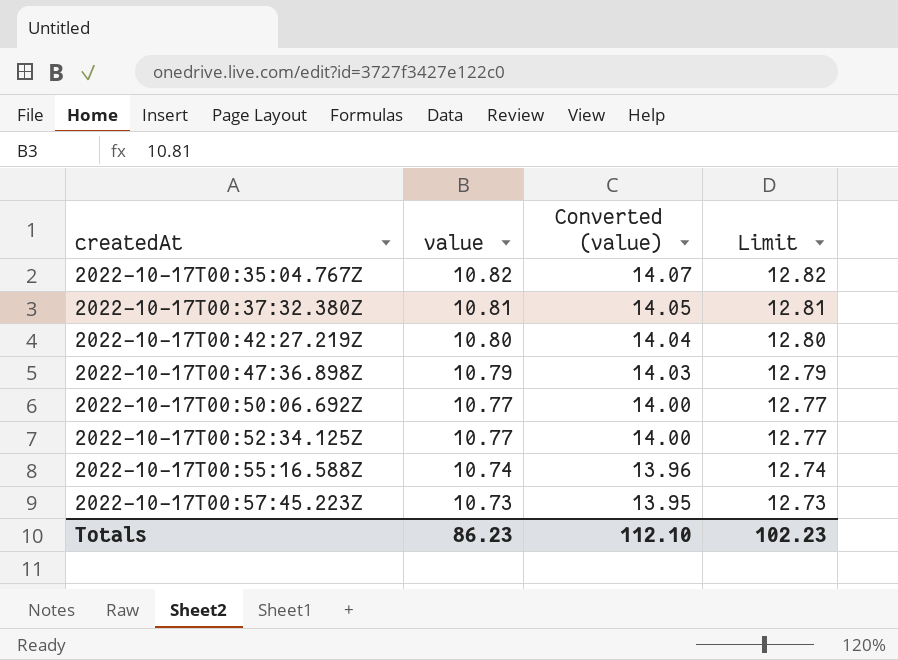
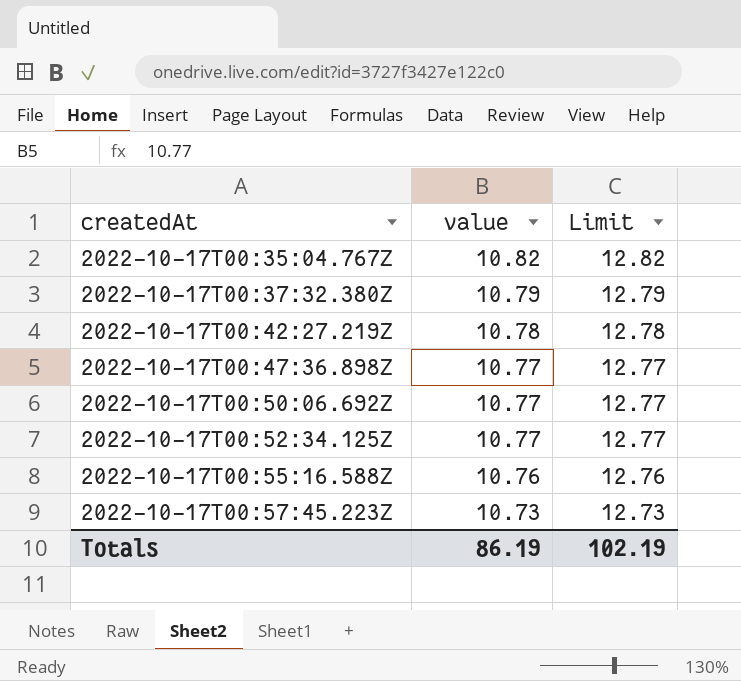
column Converted (value) | formula: [value] * 1.3 -> none
2022-10-17T00:37:32.380Z | value: 10.81 -> 10.79
2022-10-17T00:37:32.380Z | Limit: 12.81 -> 12.79
2022-10-17T00:42:27.219Z | value: 10.80 -> 10.78
2022-10-17T00:42:27.219Z | Limit: 12.80 -> 12.78
2022-10-17T00:47:36.898Z | value: 10.79 -> 10.77
2022-10-17T00:47:36.898Z | Limit: 12.79 -> 12.77
2022-10-17T00:55:16.588Z | value: 10.74 -> 10.76
2022-10-17T00:55:16.588Z | Limit: 12.74 -> 12.76
Totals | value: 86.23 -> 86.19
Totals | Limit: 102.23 -> 102.19

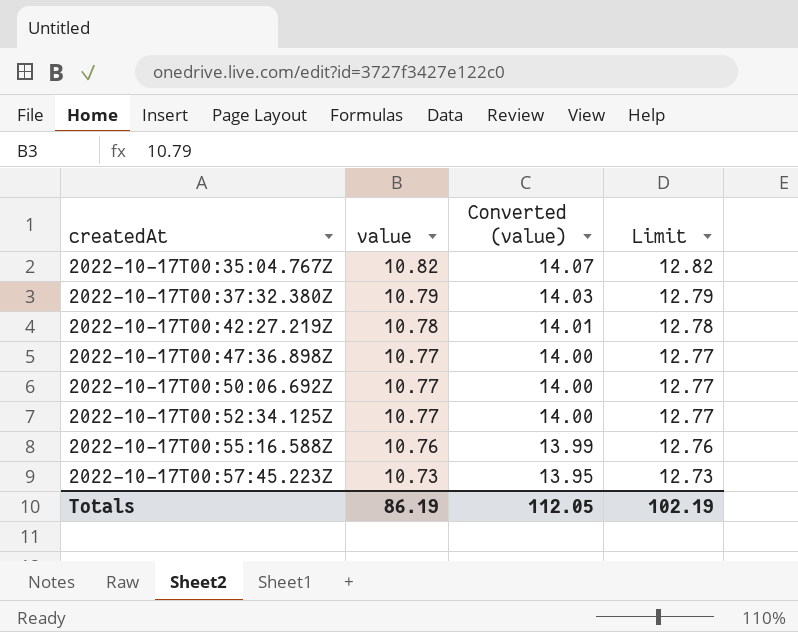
column Converted (value) | formula: none -> [value] * 1.3

